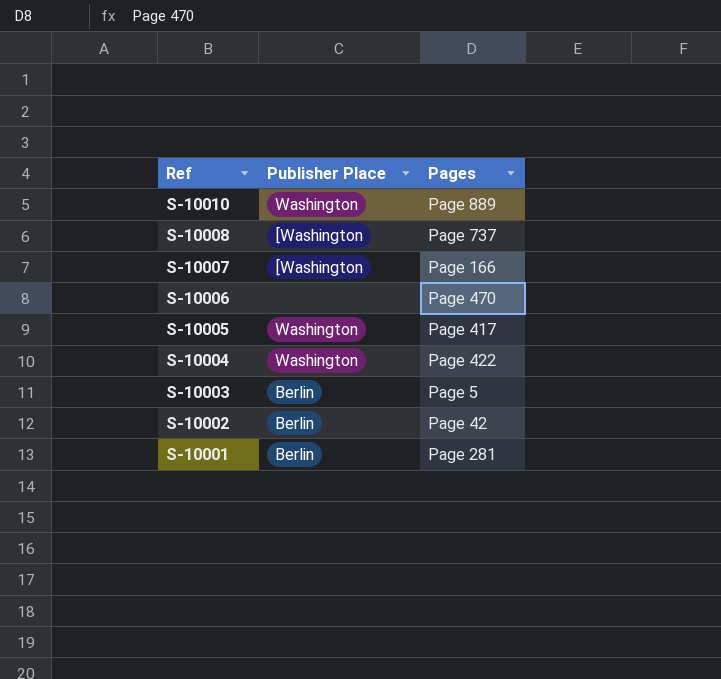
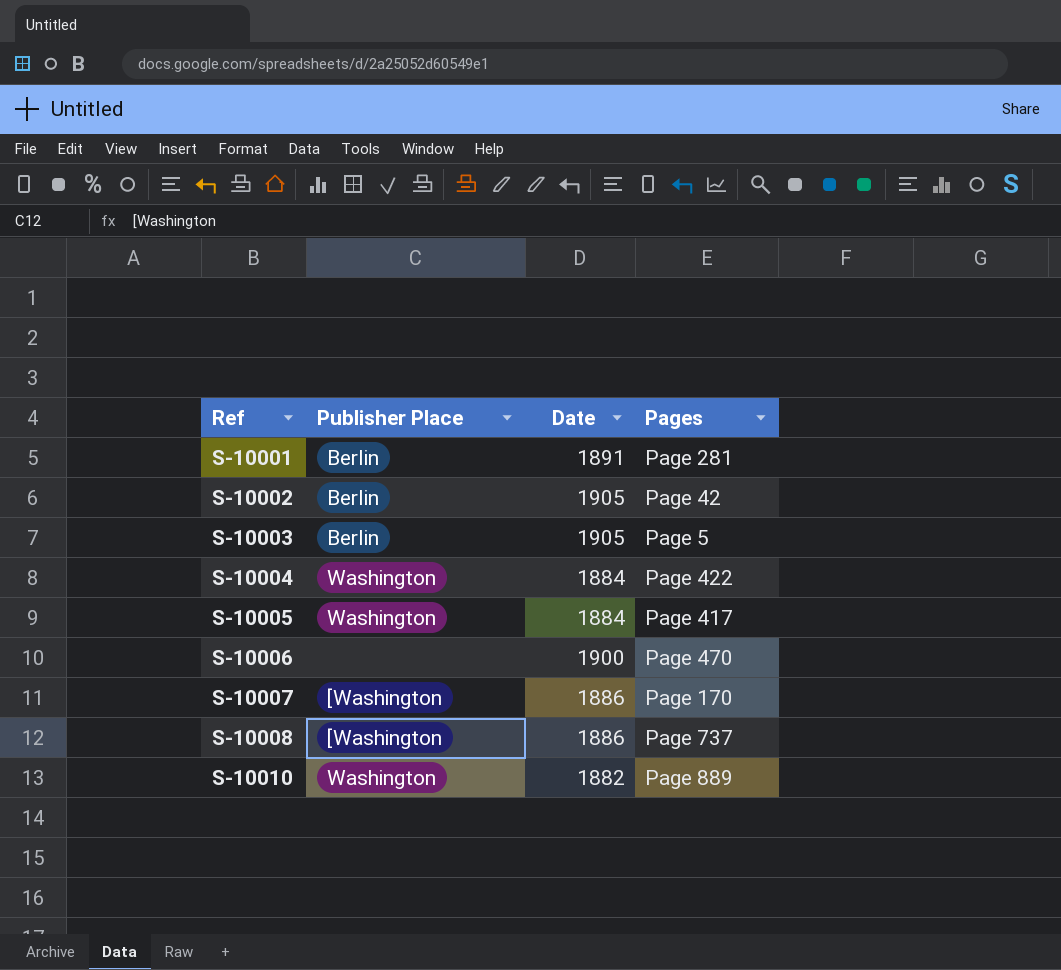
row order: Ref descending -> Ref ascending
column Date | position: none -> 3
S-10007 | Pages: Page 166 -> Page 170

